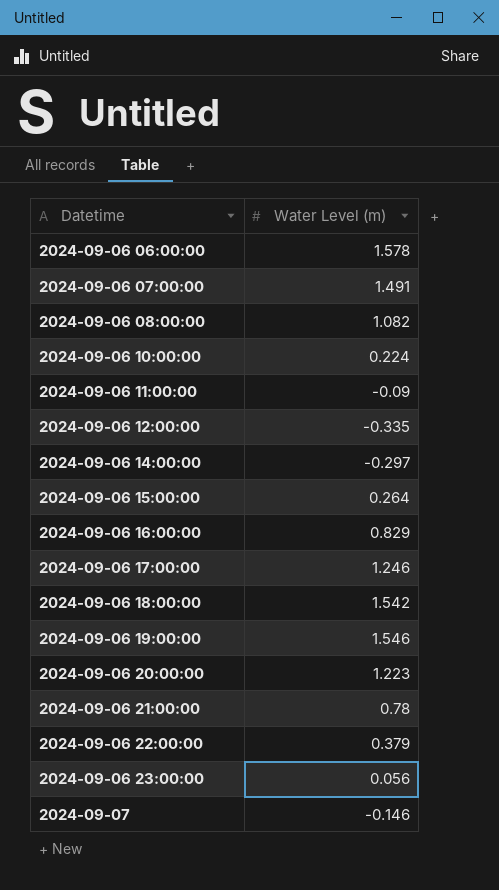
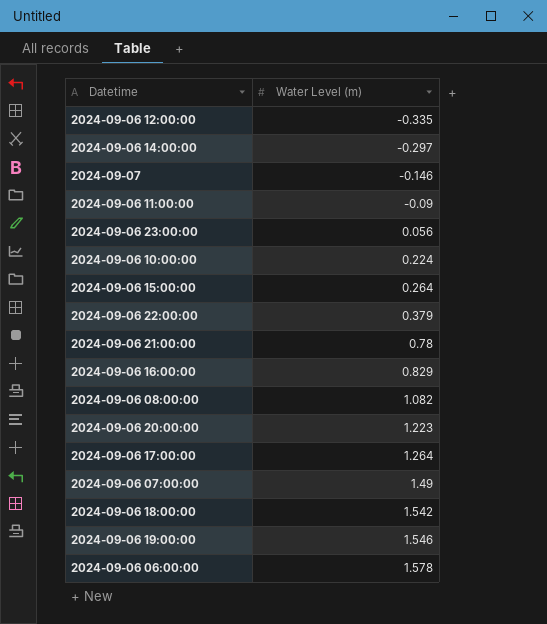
row order: Datetime ascending -> Water Level (m) ascending
2024-09-06 17:00:00 | Water Level (m): 1.246 -> 1.264
2024-09-06 07:00:00 | Water Level (m): 1.491 -> 1.49

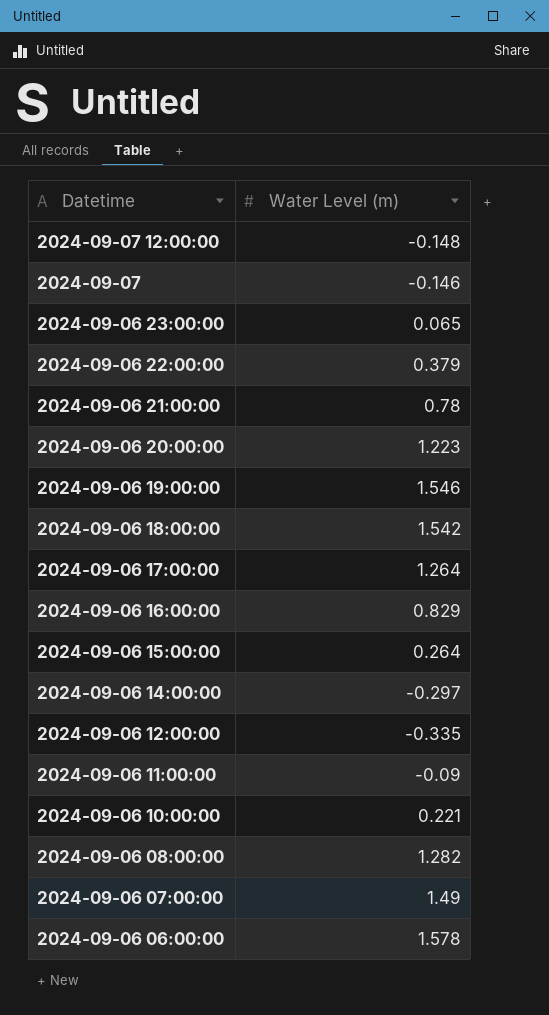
row order: Water Level (m) ascending -> Datetime descending
row 2024-09-07 12:00:00: none -> -0.148
2024-09-06 23:00:00 | Water Level (m): 0.056 -> 0.065
2024-09-06 10:00:00 | Water Level (m): 0.224 -> 0.221
2024-09-06 08:00:00 | Water Level (m): 1.082 -> 1.282

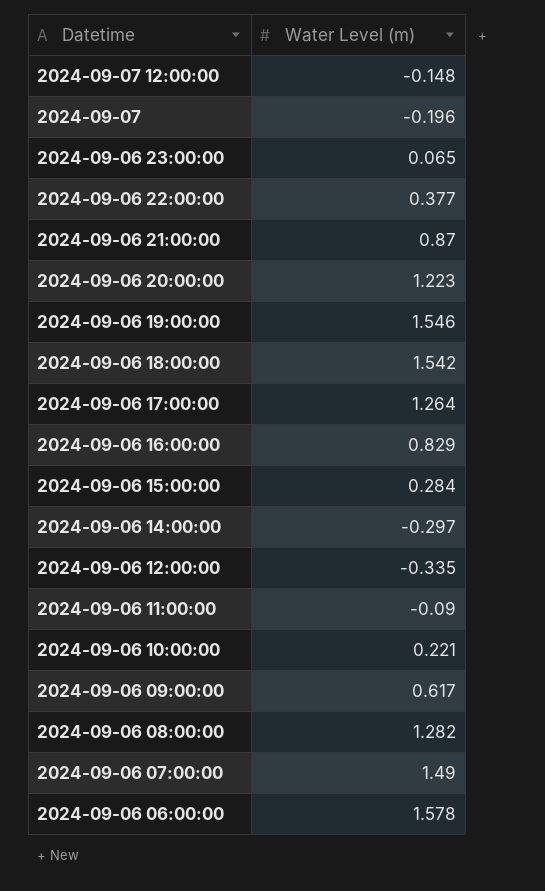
2024-09-07 | Water Level (m): -0.146 -> -0.196
2024-09-06 22:00:00 | Water Level (m): 0.379 -> 0.377
2024-09-06 21:00:00 | Water Level (m): 0.78 -> 0.87
2024-09-06 15:00:00 | Water Level (m): 0.264 -> 0.284
row 2024-09-06 09:00:00: none -> 0.617

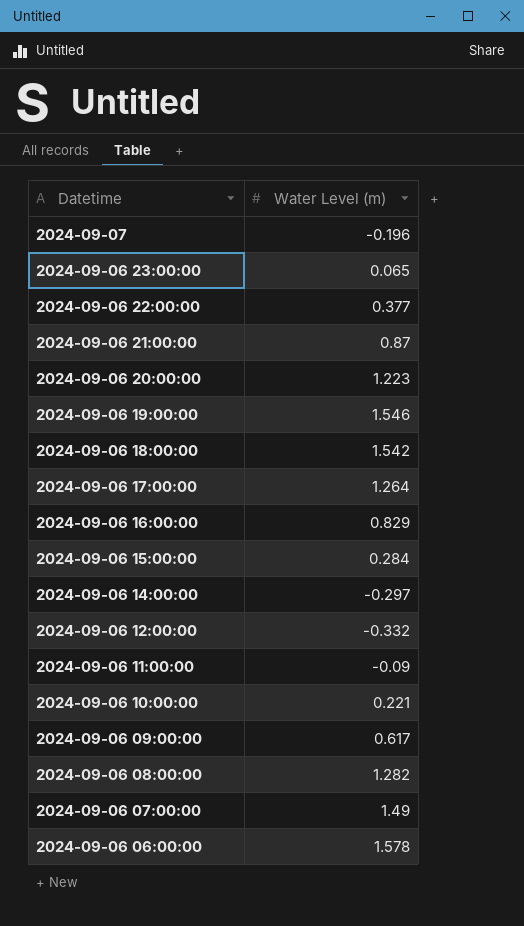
row 2024-09-07 12:00:00: -0.148 -> none
2024-09-06 12:00:00 | Water Level (m): -0.335 -> -0.332

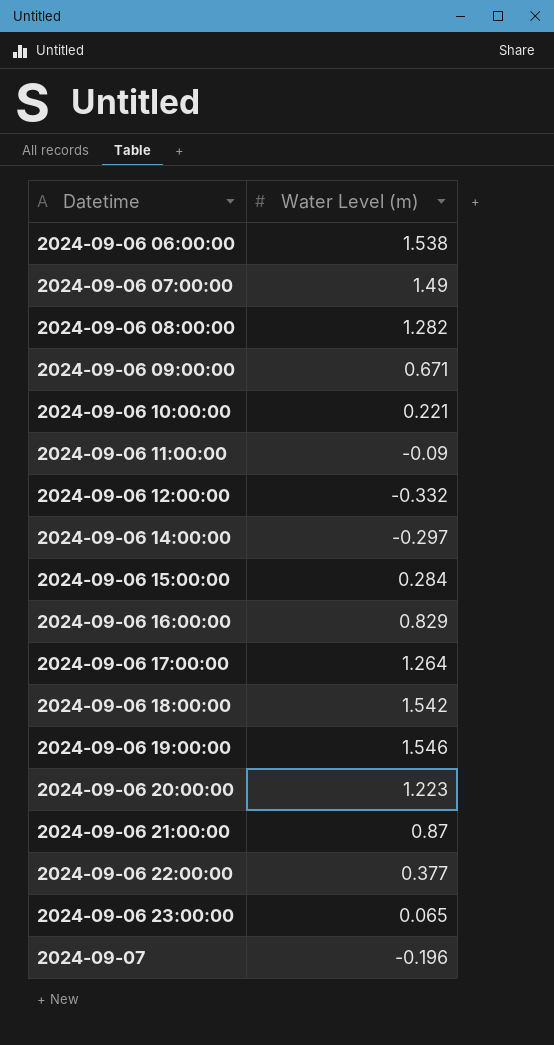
row order: Datetime descending -> Datetime ascending
2024-09-06 06:00:00 | Water Level (m): 1.578 -> 1.538
2024-09-06 09:00:00 | Water Level (m): 0.617 -> 0.671

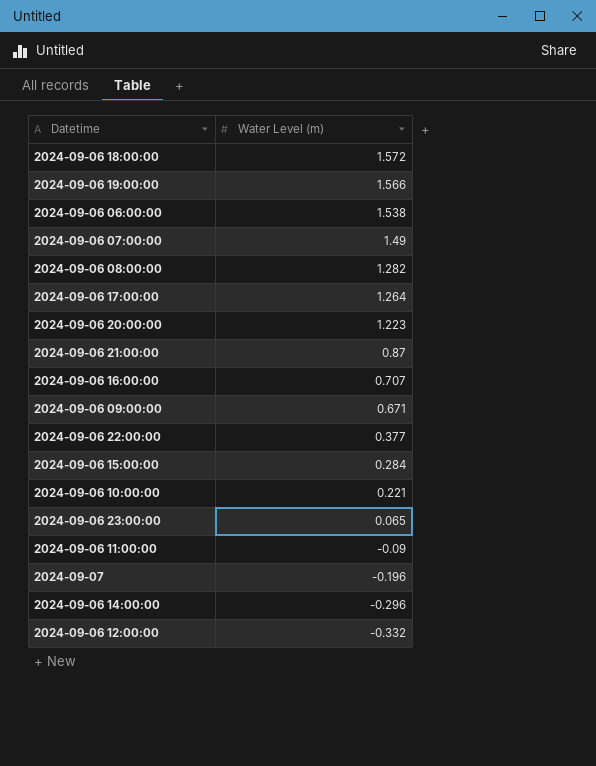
row order: Datetime ascending -> Water Level (m) descending
2024-09-06 18:00:00 | Water Level (m): 1.542 -> 1.572
2024-09-06 19:00:00 | Water Level (m): 1.546 -> 1.566
2024-09-06 16:00:00 | Water Level (m): 0.829 -> 0.707
2024-09-06 14:00:00 | Water Level (m): -0.297 -> -0.296

